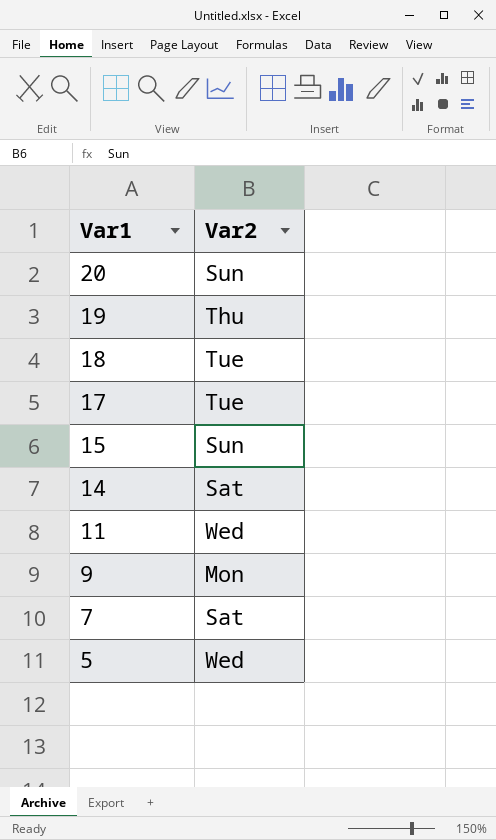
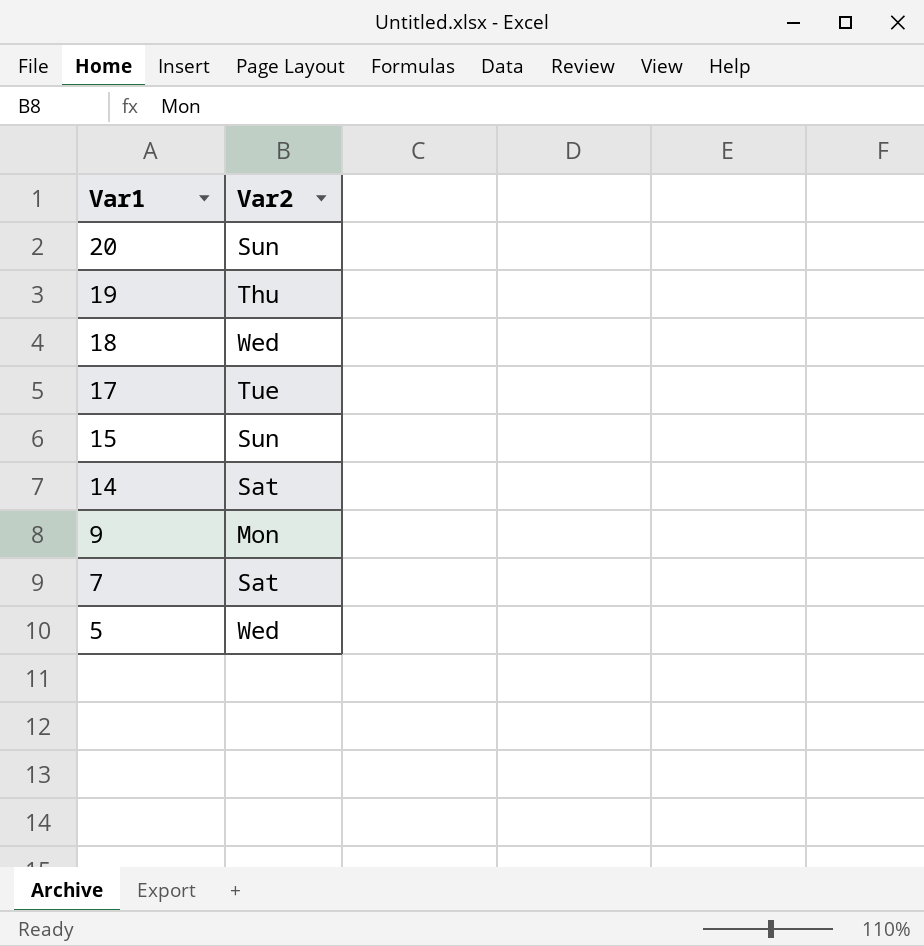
row 11: Wed -> none
18 | Var2: Tue -> Wed

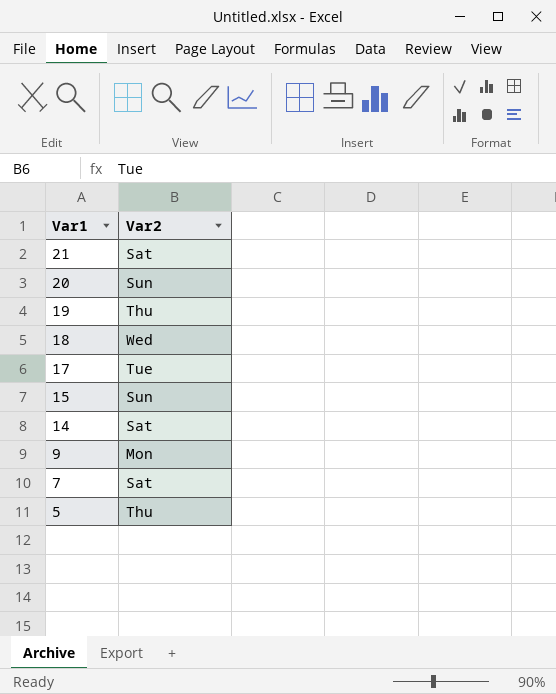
row 21: none -> Sat
5 | Var2: Wed -> Thu

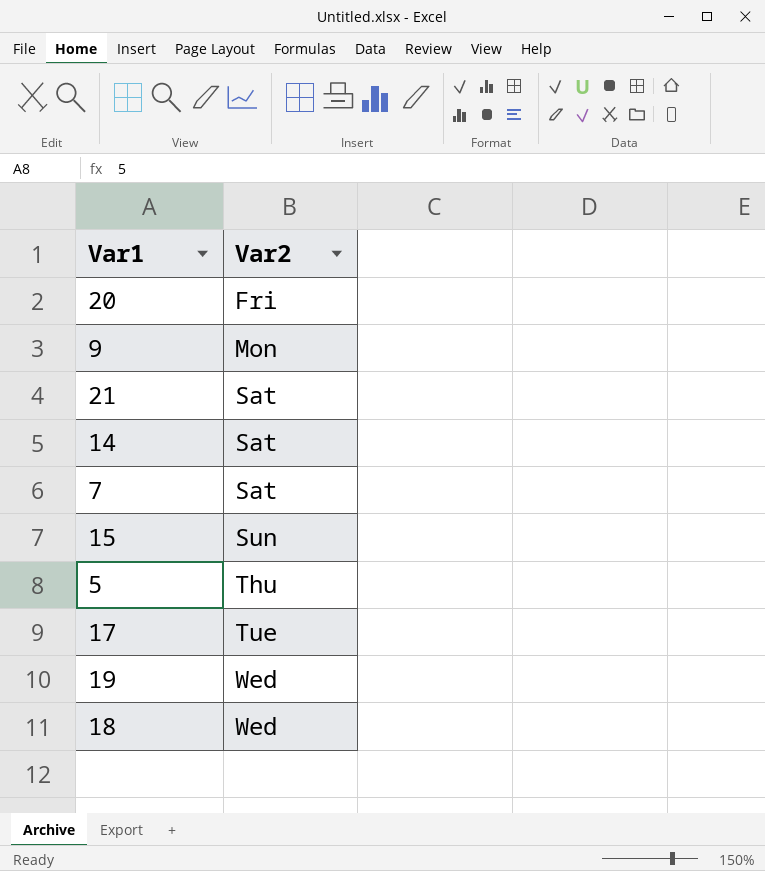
row order: Var1 descending -> Var2 ascending
20 | Var2: Sun -> Fri
19 | Var2: Thu -> Wed

